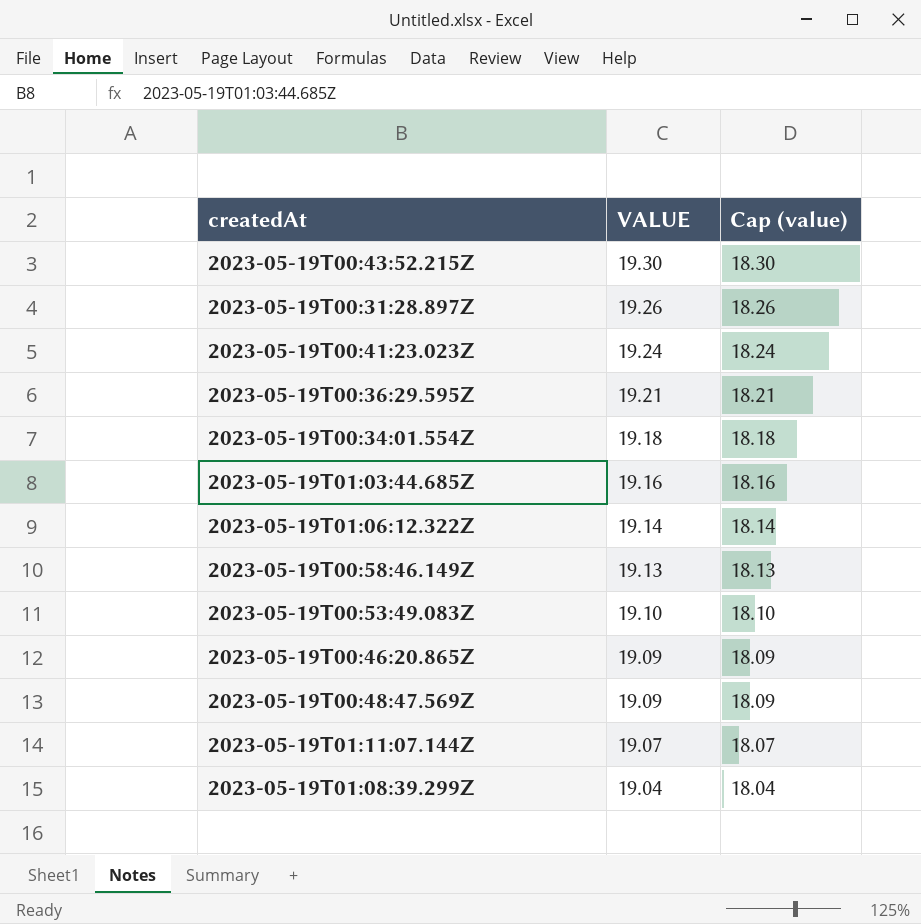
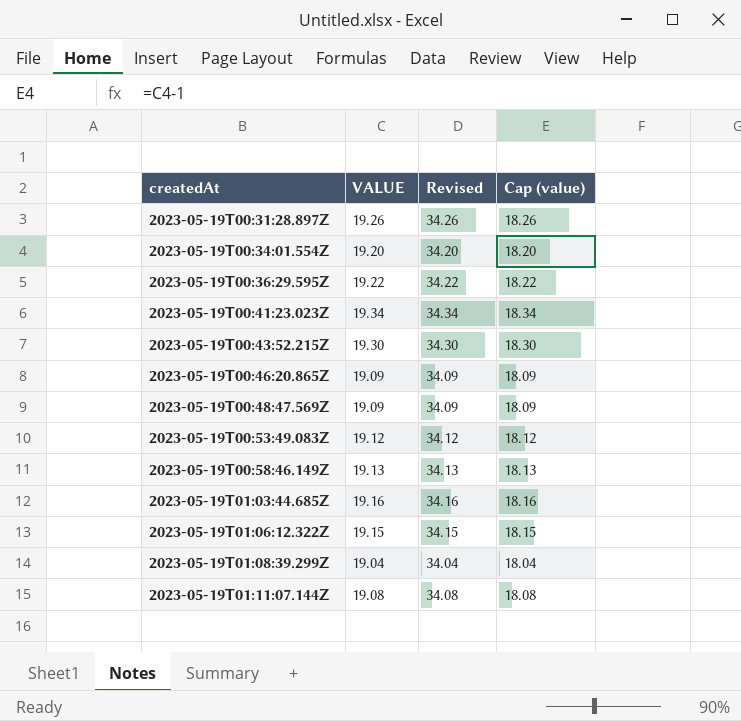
row order: VALUE descending -> createdAt ascending
column Revised | formula: none -> [VALUE] + 15
2023-05-19T00:34:01.554Z | VALUE: 19.18 -> 19.20
2023-05-19T00:34:01.554Z | Cap (value): 18.18 -> 18.20
2023-05-19T00:36:29.595Z | VALUE: 19.21 -> 19.22
2023-05-19T00:36:29.595Z | Cap (value): 18.21 -> 18.22
2023-05-19T00:41:23.023Z | VALUE: 19.24 -> 19.34
2023-05-19T00:41:23.023Z | Cap (value): 18.24 -> 18.34
2023-05-19T00:53:49.083Z | VALUE: 19.10 -> 19.12
2023-05-19T00:53:49.083Z | Cap (value): 18.10 -> 18.12
2023-05-19T01:06:12.322Z | VALUE: 19.14 -> 19.15
2023-05-19T01:06:12.322Z | Cap (value): 18.14 -> 18.15
2023-05-19T01:11:07.144Z | VALUE: 19.07 -> 19.08
2023-05-19T01:11:07.144Z | Cap (value): 18.07 -> 18.08

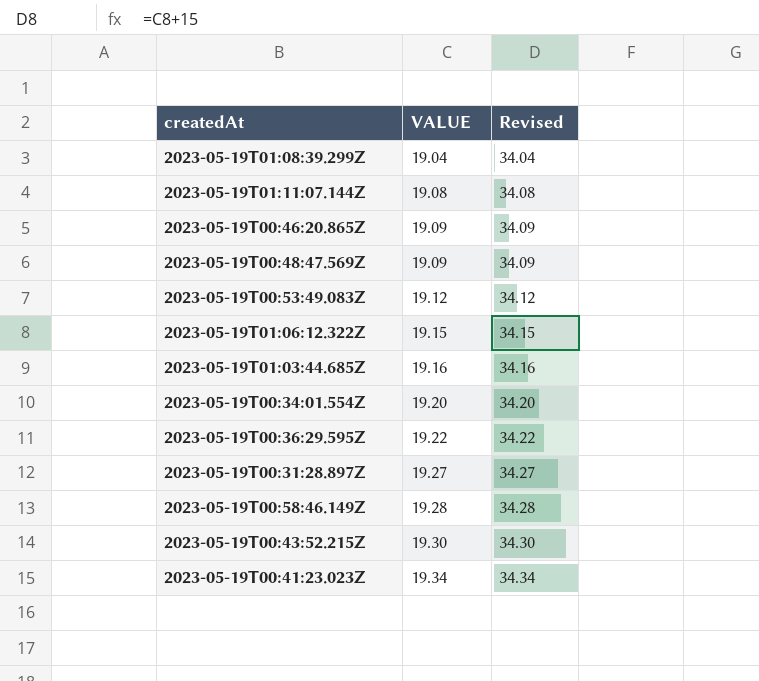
row order: createdAt ascending -> VALUE ascending
column Cap (value) | formula: [VALUE] - 1 -> none
2023-05-19T00:31:28.897Z | VALUE: 19.26 -> 19.27
2023-05-19T00:31:28.897Z | Revised: 34.26 -> 34.27
2023-05-19T00:58:46.149Z | VALUE: 19.13 -> 19.28
2023-05-19T00:58:46.149Z | Revised: 34.13 -> 34.28

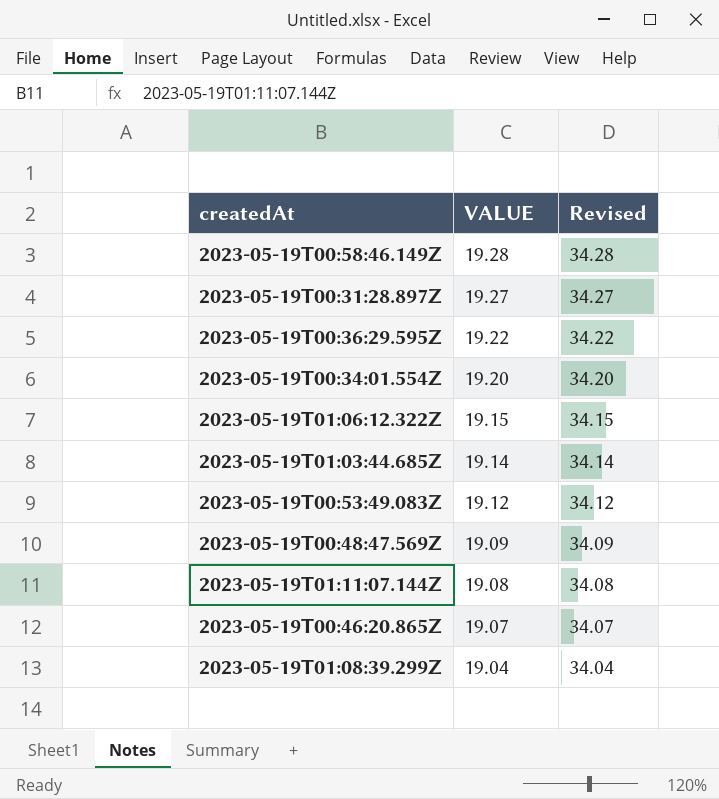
row order: VALUE ascending -> VALUE descending
row 2023-05-19T00:43:52.215Z: 19.30 | 34.30 -> none
row 2023-05-19T00:41:23.023Z: 19.34 | 34.34 -> none
2023-05-19T01:03:44.685Z | VALUE: 19.16 -> 19.14
2023-05-19T01:03:44.685Z | Revised: 34.16 -> 34.14
2023-05-19T00:46:20.865Z | VALUE: 19.09 -> 19.07
2023-05-19T00:46:20.865Z | Revised: 34.09 -> 34.07

